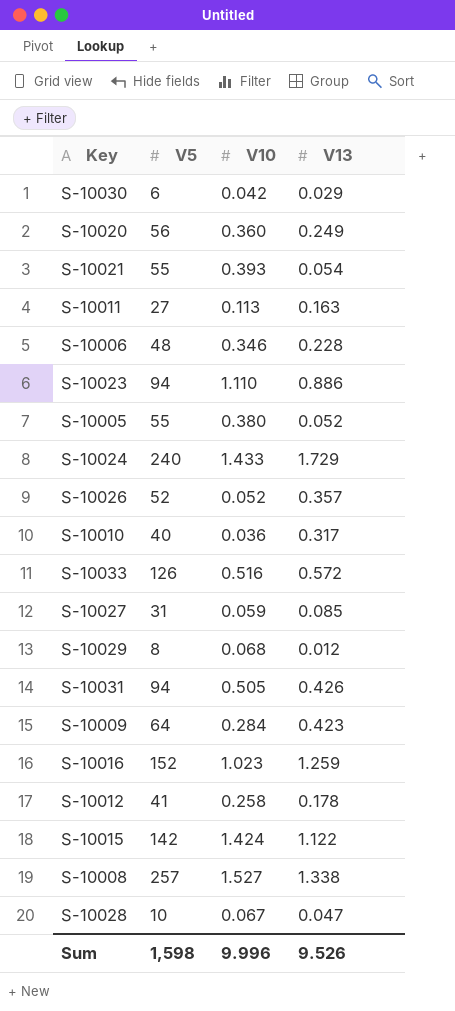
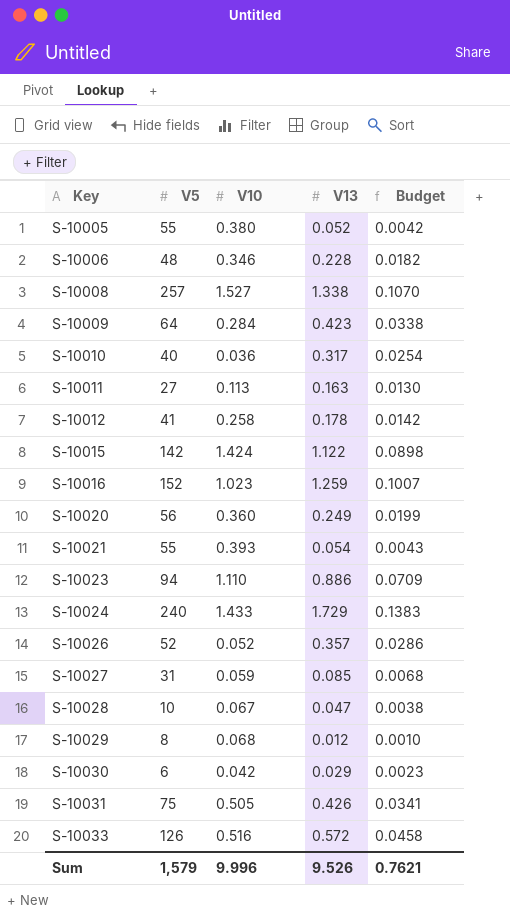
row order: none -> Key ascending
column Budget | formula: none -> [V13] * 0.08
S-10031 | V5: 94 -> 75
Sum | V5: 1,598 -> 1,579

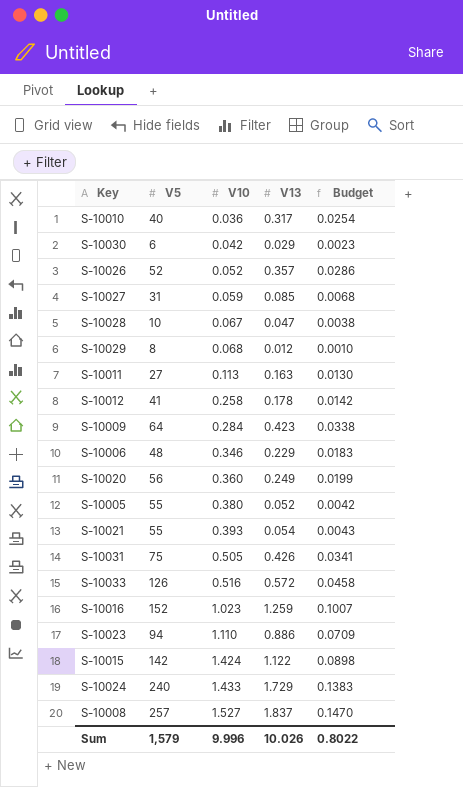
row order: Key ascending -> V10 ascending
S-10006 | V13: 0.228 -> 0.229
S-10006 | Budget: 0.0182 -> 0.0183
S-10008 | V13: 1.338 -> 1.837
S-10008 | Budget: 0.1070 -> 0.1470
Sum | V13: 9.526 -> 10.026
Sum | Budget: 0.7621 -> 0.8022

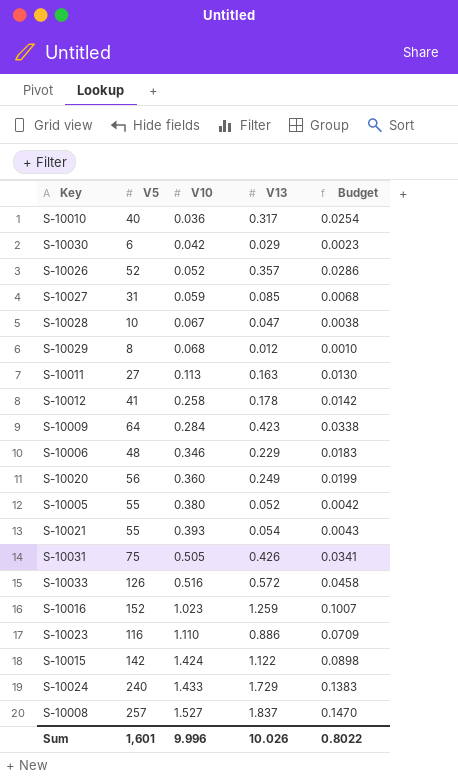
S-10023 | V5: 94 -> 116
Sum | V5: 1,579 -> 1,601

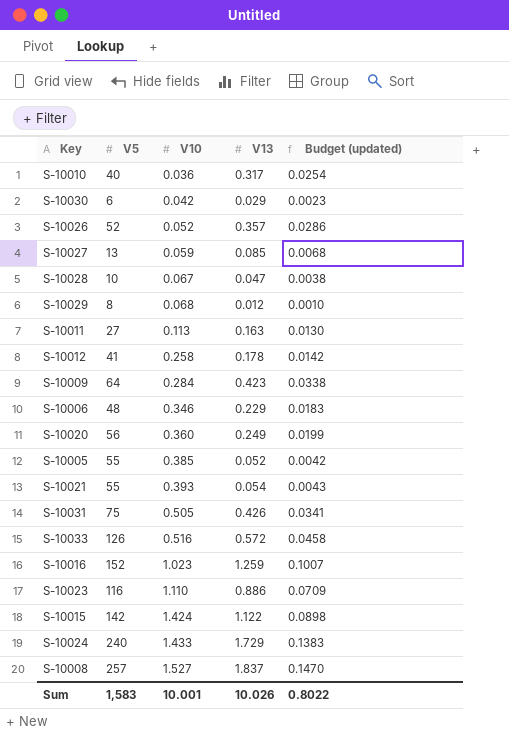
column name: Budget -> Budget (updated)
S-10027 | V5: 31 -> 13
S-10005 | V10: 0.380 -> 0.385
Sum | V5: 1,601 -> 1,583
Sum | V10: 9.996 -> 10.001

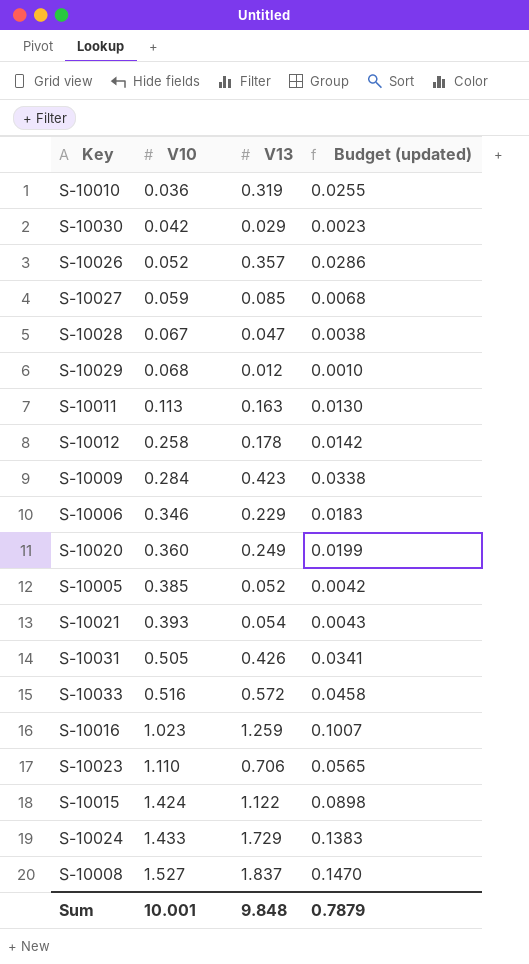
column V5 | position: 2 -> none
S-10010 | V13: 0.317 -> 0.319
S-10010 | Budget (updated): 0.0254 -> 0.0255
S-10023 | V13: 0.886 -> 0.706
S-10023 | Budget (updated): 0.0709 -> 0.0565
Sum | V13: 10.026 -> 9.848
Sum | Budget (updated): 0.8022 -> 0.7879

